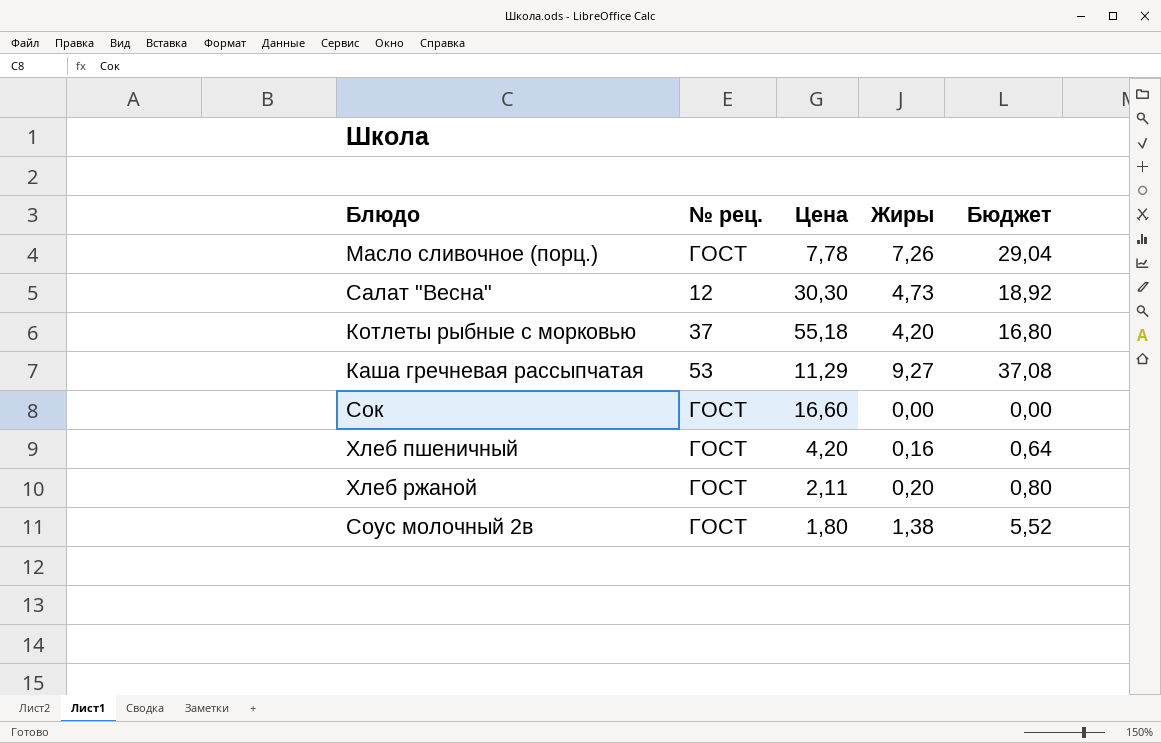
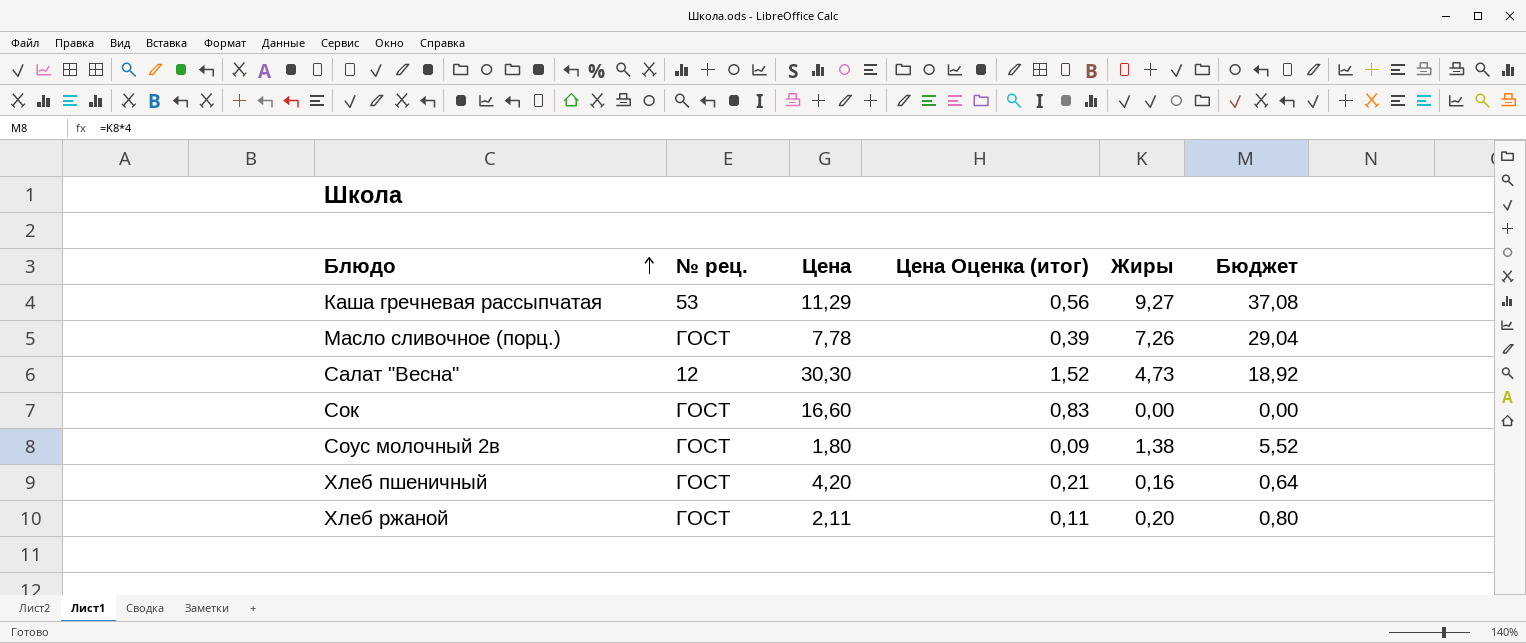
row order: none -> Блюдо ascending
column Цена Оценка (итог) | formula: none -> [Цена] * 0,05
row Котлеты рыбные с морковью: 37 | 55,18 | 4,20 | 16,80 -> none

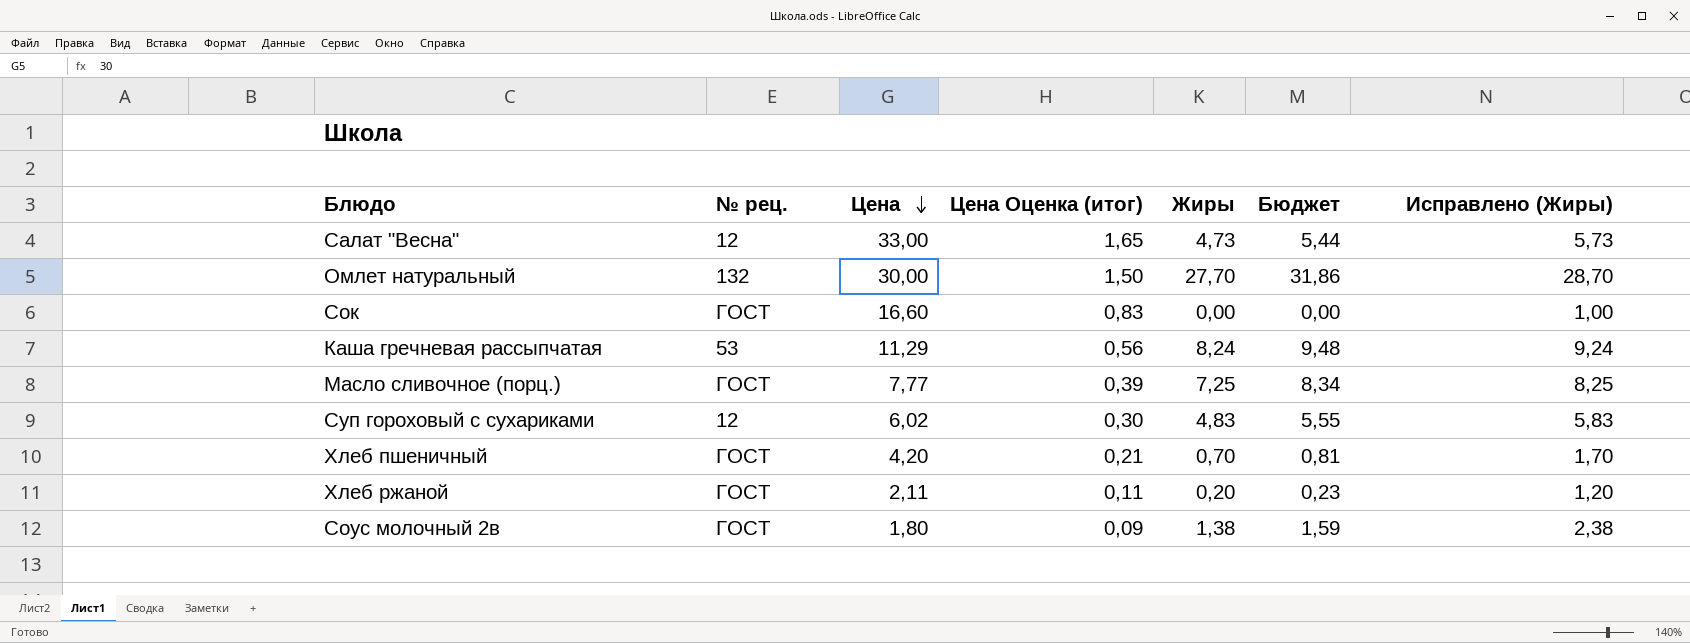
row order: Блюдо ascending -> Цена descending
column Бюджет | formula: [Жиры] * 4 -> [Жиры] * 1,15
column Исправлено (Жиры) | formula: none -> [Жиры] + 1
Салат "Весна" | Цена: 30,30 -> 33,00
Салат "Весна" | Цена Оценка (итог): 1,52 -> 1,65
row Омлет натуральный: none -> 132 | 30,00 | 1,50 | 27,70 | 31,86 | 28,70
Каша гречневая рассыпчатая | Жиры: 9,27 -> 8,24
Масло сливочное (порц.) | Цена: 7,78 -> 7,77
Масло сливочное (порц.) | Жиры: 7,26 -> 7,25
row Суп гороховый с сухариками: none -> 12 | 6,02 | 0,30 | 4,83 | 5,55 | 5,83
Хлеб пшеничный | Жиры: 0,16 -> 0,70

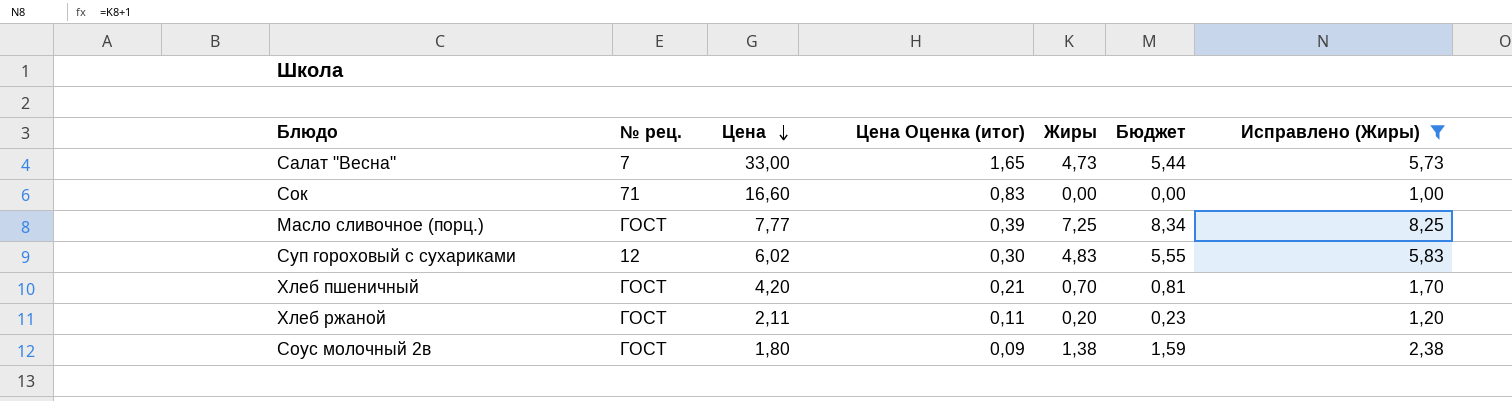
filter: none -> Исправлено (Жиры) <= 8,25
Салат "Весна" | № рец.: 12 -> 7
Сок | № рец.: ГОСТ -> 71

